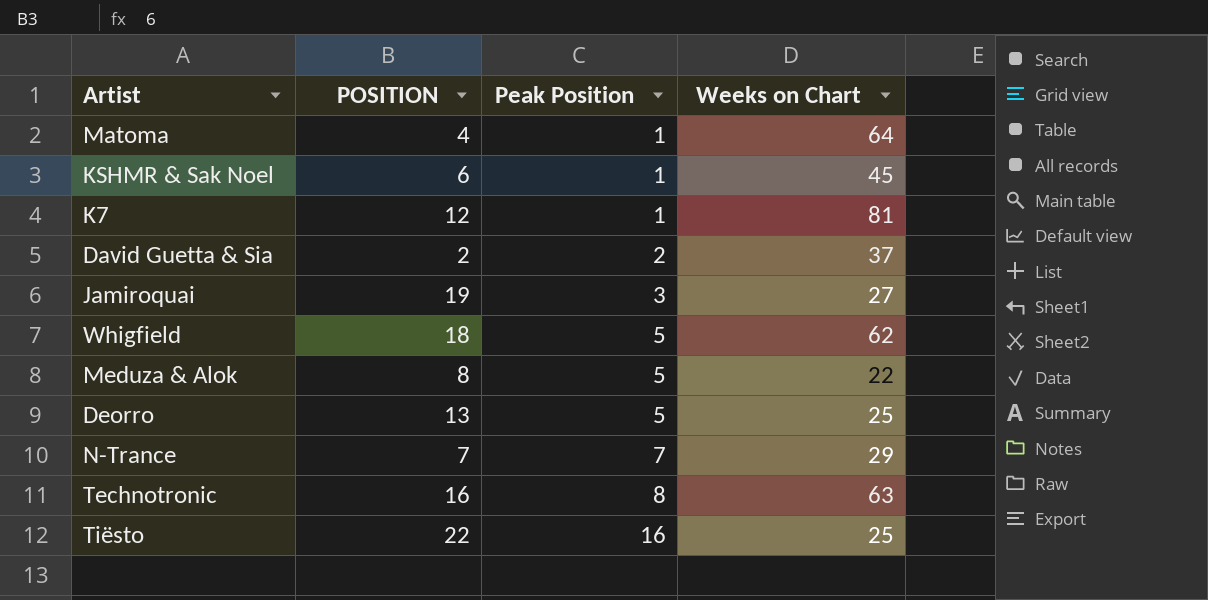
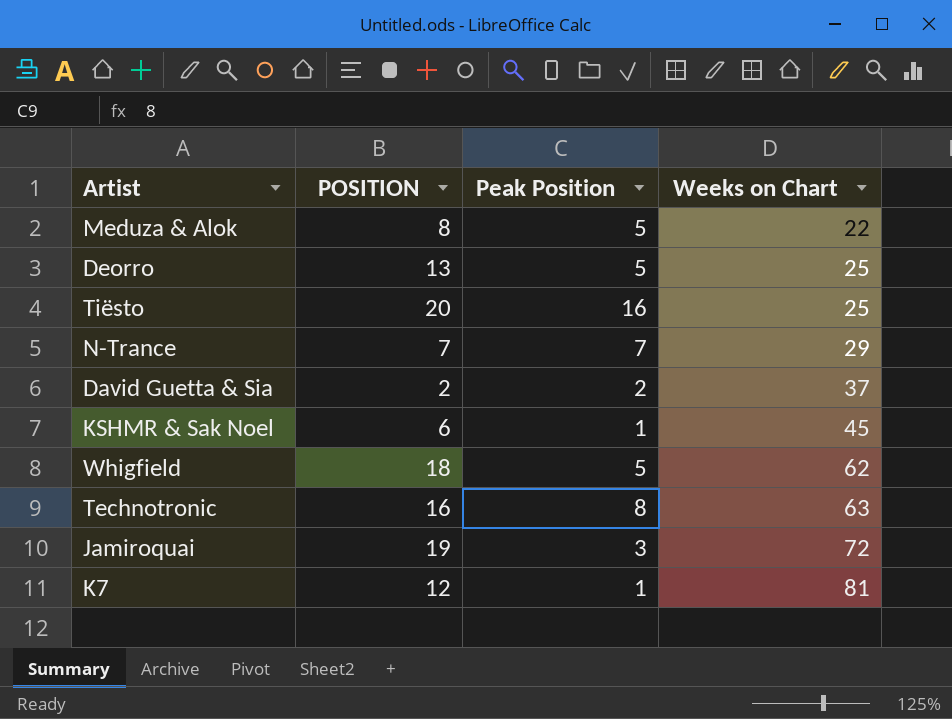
row order: Peak Position ascending -> Weeks on Chart ascending
row Matoma: 4 | 1 | 64 -> none
Tiësto | POSITION: 22 -> 20
Jamiroquai | Weeks on Chart: 27 -> 72

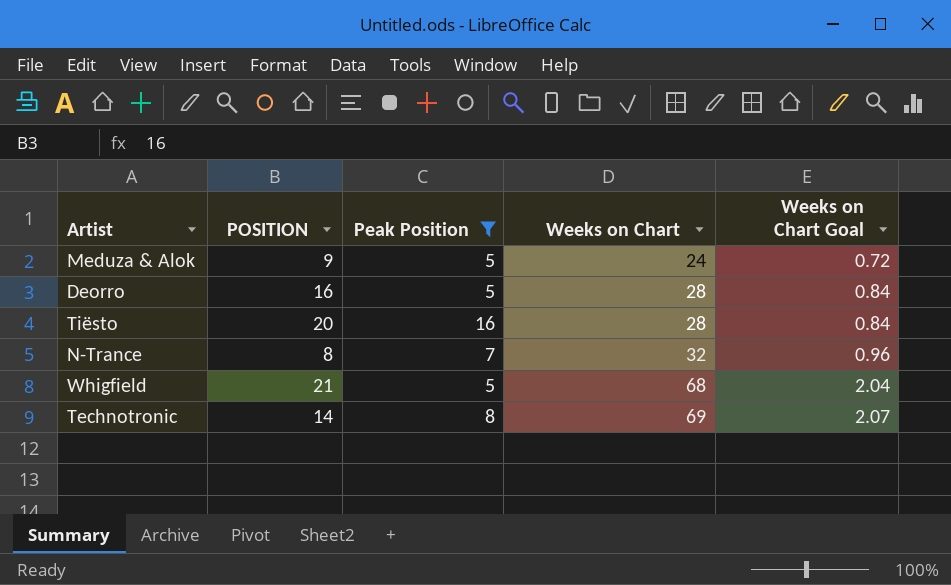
filter: none -> Peak Position >= 5
column Weeks on Chart Goal | formula: none -> [Weeks on Chart] * 0.03
Meduza & Alok | POSITION: 8 -> 9
Meduza & Alok | Weeks on Chart: 22 -> 24
Deorro | POSITION: 13 -> 16
Deorro | Weeks on Chart: 25 -> 28
Tiësto | Weeks on Chart: 25 -> 28
N-Trance | POSITION: 7 -> 8
N-Trance | Weeks on Chart: 29 -> 32
Whigfield | POSITION: 18 -> 21
Whigfield | Weeks on Chart: 62 -> 68
Technotronic | POSITION: 16 -> 14
Technotronic | Weeks on Chart: 63 -> 69

